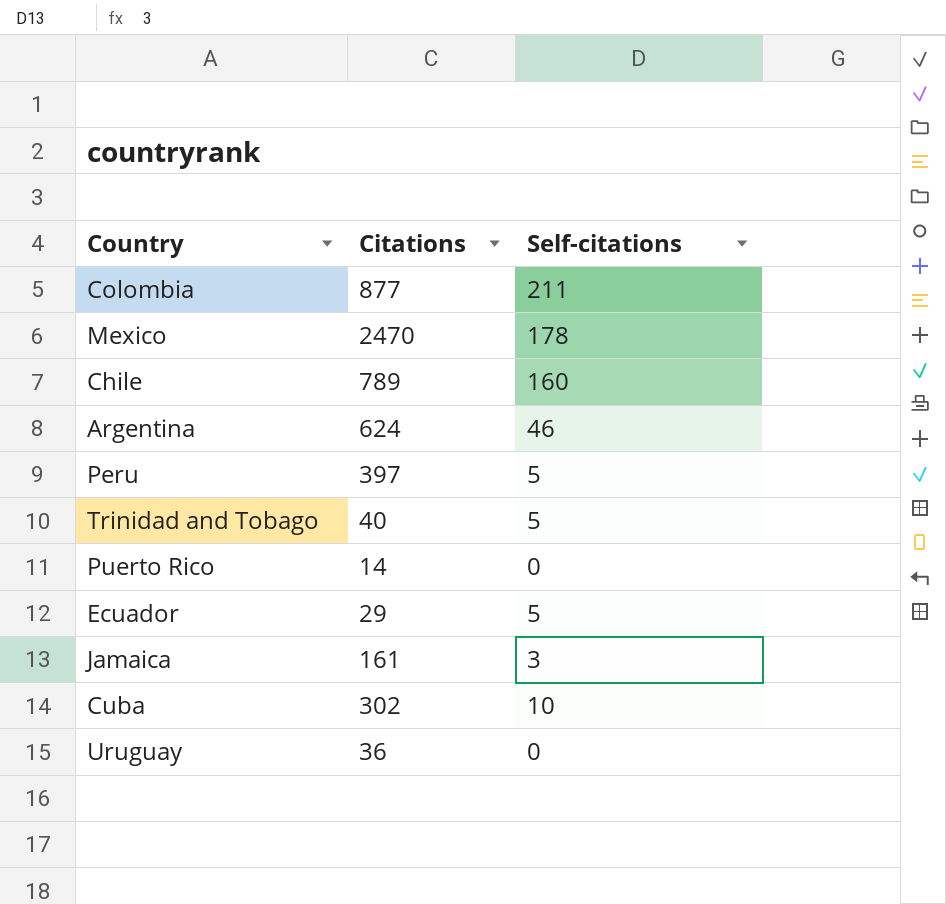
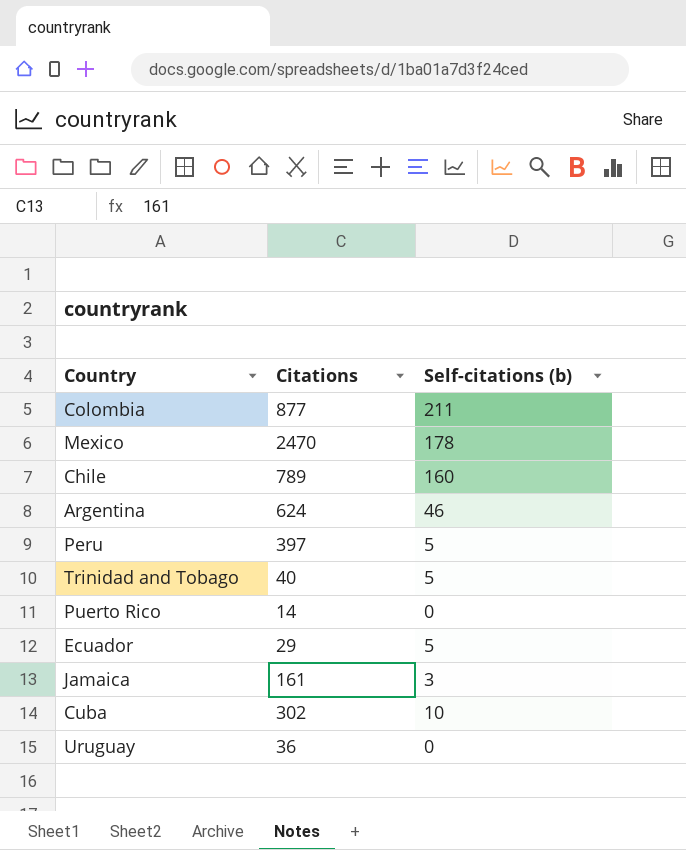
column name: Self-citations -> Self-citations (b)

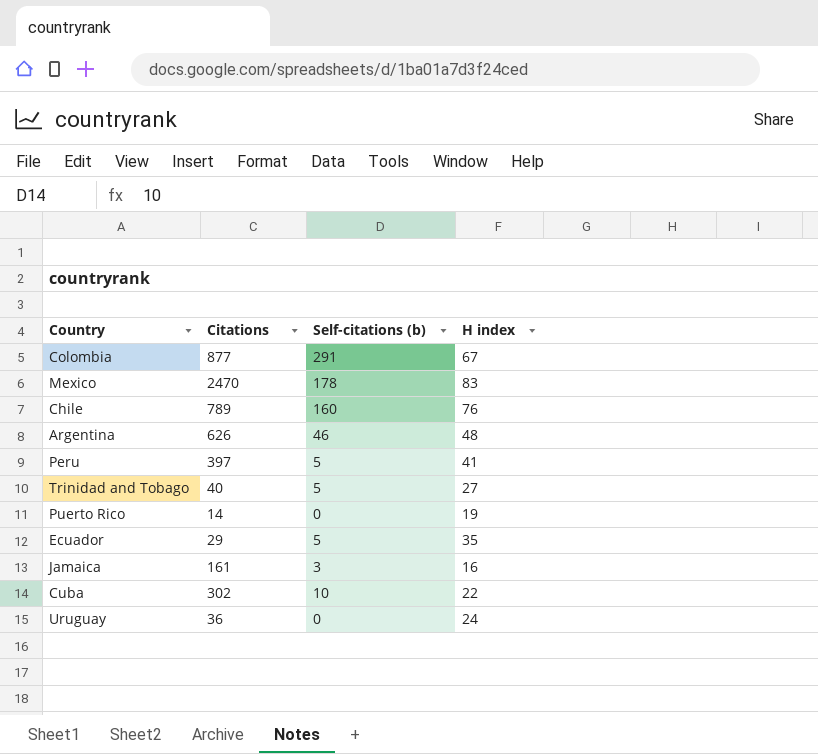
column H index | position: none -> 4
Colombia | Self-citations (b): 211 -> 291
Argentina | Citations: 624 -> 626

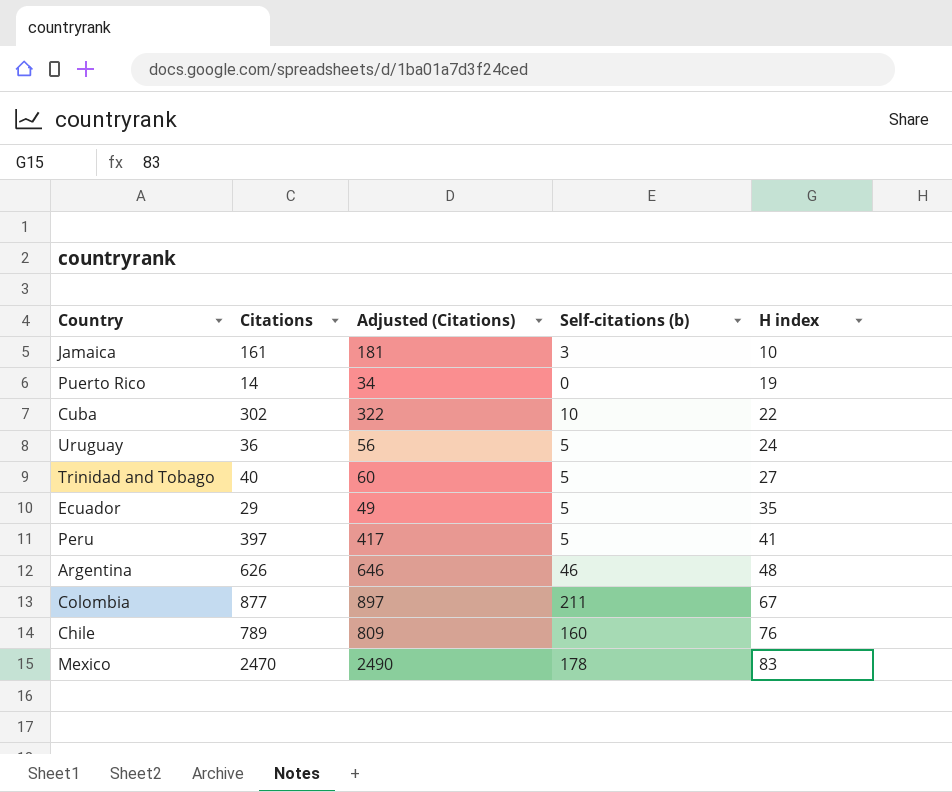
row order: none -> H index ascending
column Adjusted (Citations) | formula: none -> [Citations] + 20
Jamaica | H index: 16 -> 10
Uruguay | Self-citations (b): 0 -> 5
Colombia | Self-citations (b): 291 -> 211

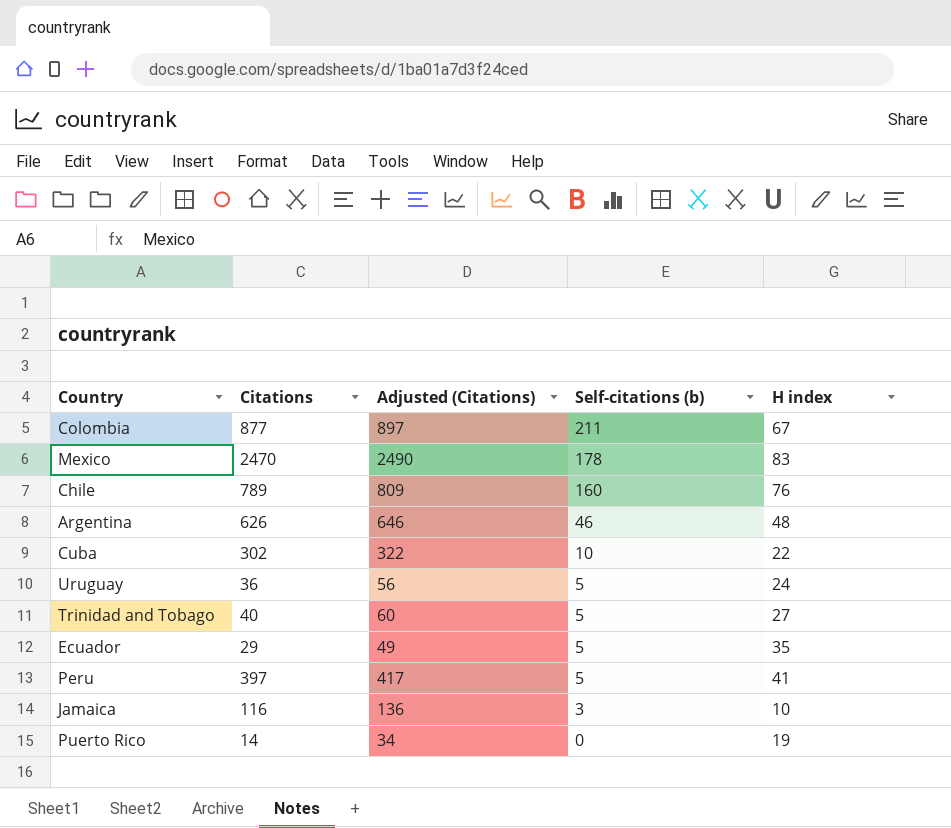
row order: H index ascending -> Self-citations (b) descending
Jamaica | Citations: 161 -> 116
Jamaica | Adjusted (Citations): 181 -> 136

